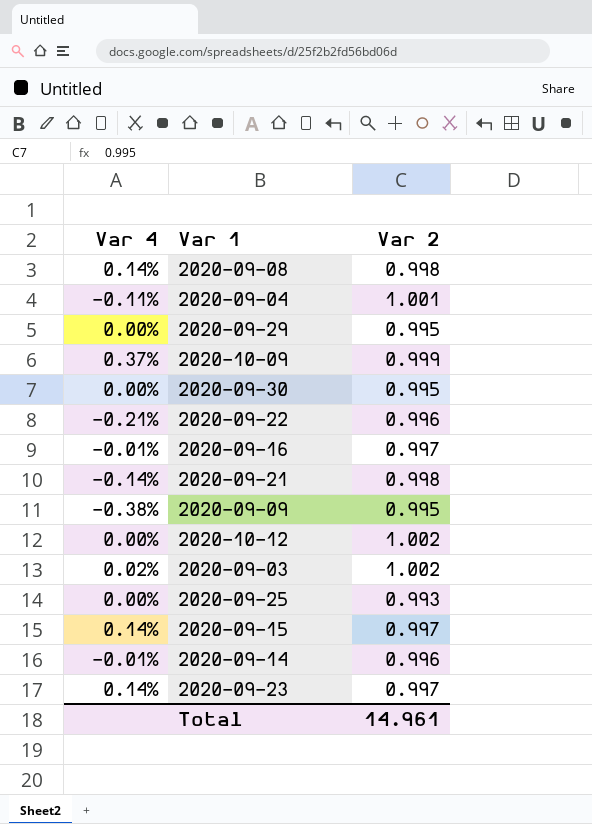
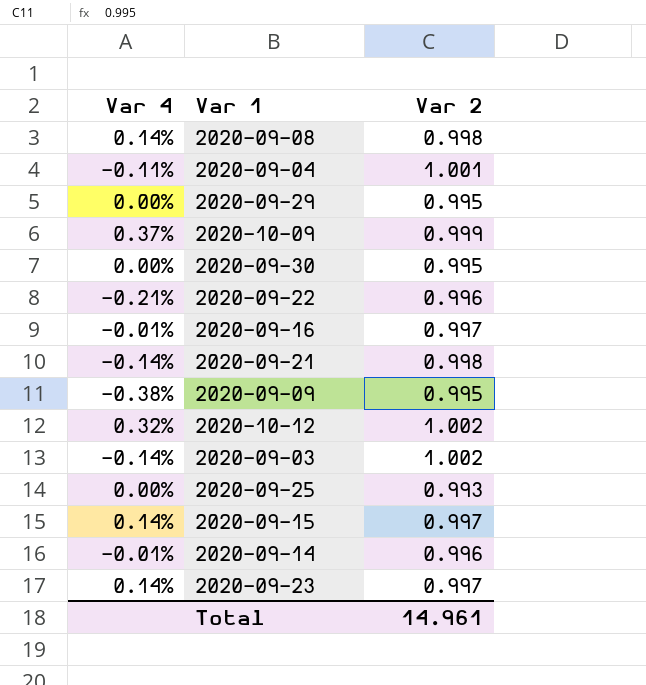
2020-10-12 | Var 4: 0.00% -> 0.32%
2020-09-03 | Var 4: 0.02% -> -0.14%

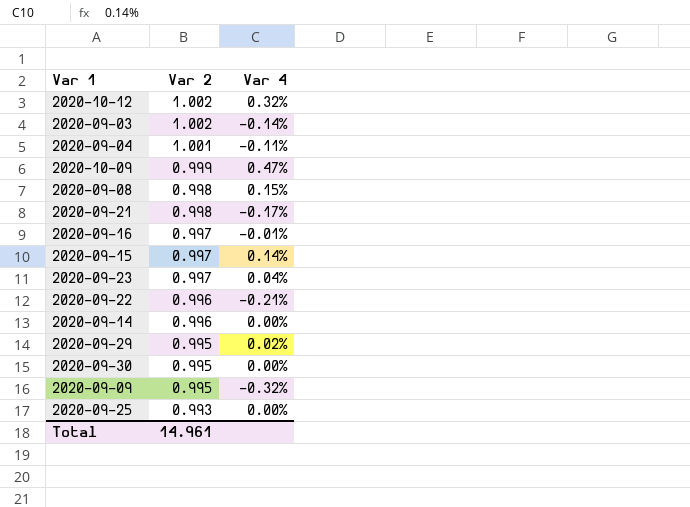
row order: none -> Var 2 descending
column Var 4 | position: 1 -> 3
2020-10-09 | Var 4: 0.37% -> 0.47%
2020-09-08 | Var 4: 0.14% -> 0.15%
2020-09-21 | Var 4: -0.14% -> -0.17%
2020-09-23 | Var 4: 0.14% -> 0.04%
2020-09-14 | Var 4: -0.01% -> 0.00%
2020-09-29 | Var 4: 0.00% -> 0.02%
2020-09-09 | Var 4: -0.38% -> -0.32%

